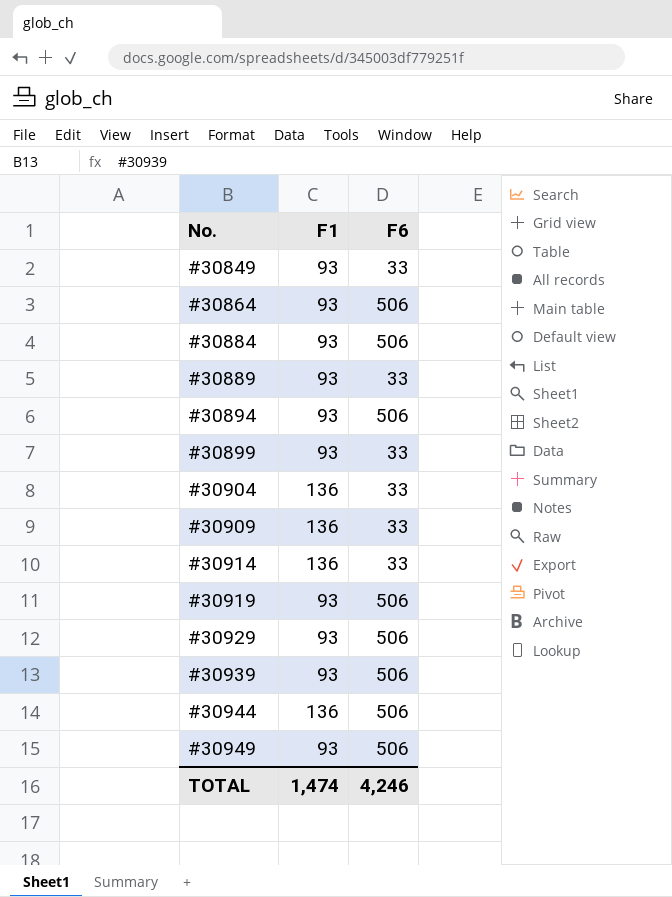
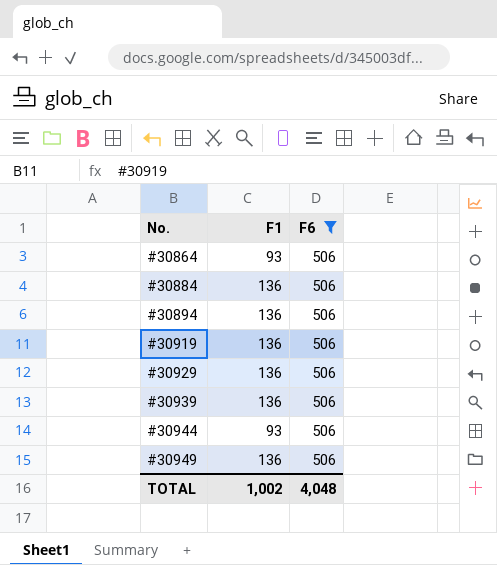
filter: none -> F6 = 506
#30884 | F1: 93 -> 136
#30894 | F1: 93 -> 136
#30919 | F1: 93 -> 136
#30929 | F1: 93 -> 136
#30939 | F1: 93 -> 136
#30944 | F1: 136 -> 93
#30949 | F1: 93 -> 136
TOTAL | F1: 1,474 -> 1,002
TOTAL | F6: 4,246 -> 4,048

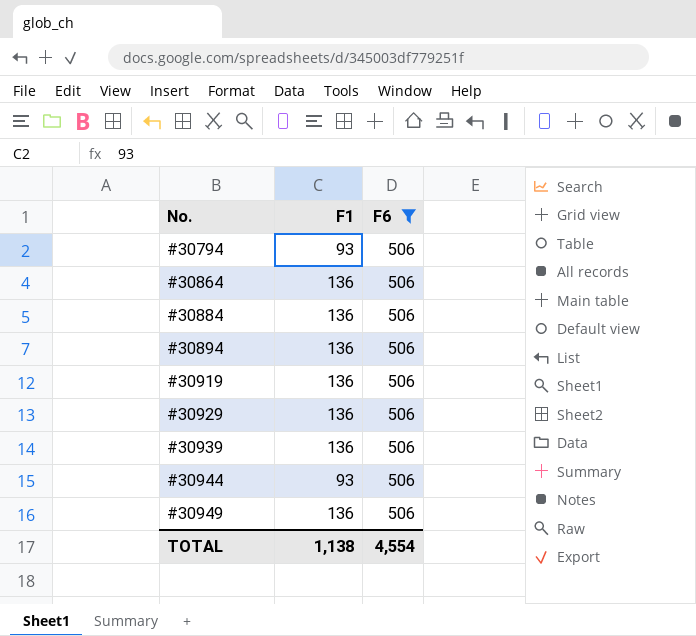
row #30794: none -> 93 | 506
#30864 | F1: 93 -> 136
TOTAL | F1: 1,002 -> 1,138
TOTAL | F6: 4,048 -> 4,554

